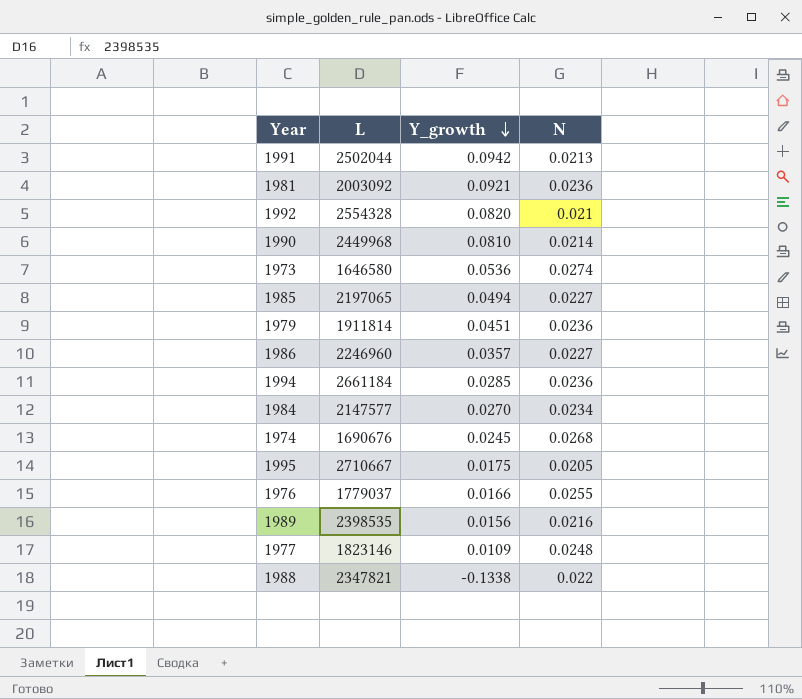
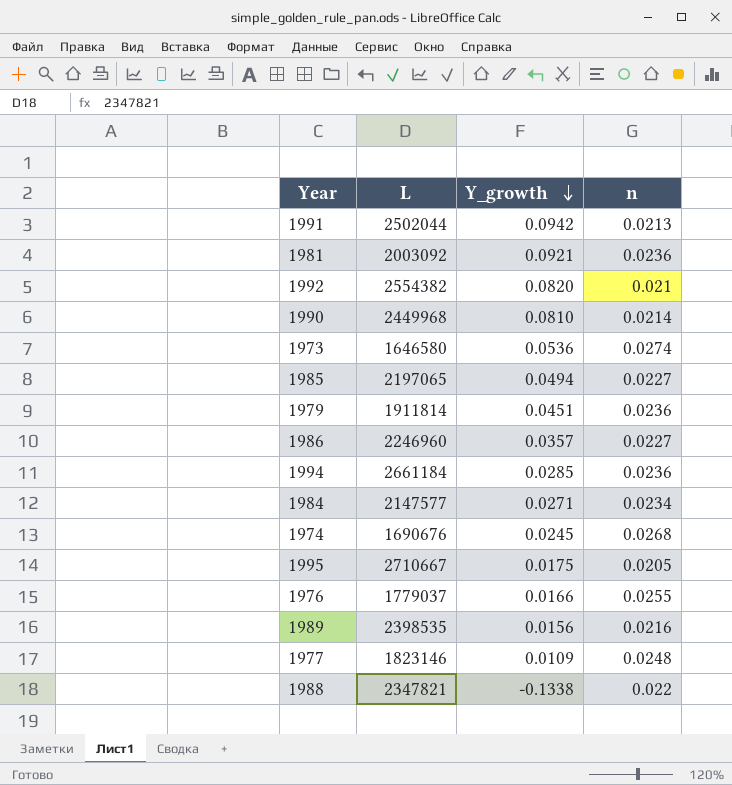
column name: N -> n
1992 | L: 2554328 -> 2554382
1984 | Y_growth: 0.0270 -> 0.0271

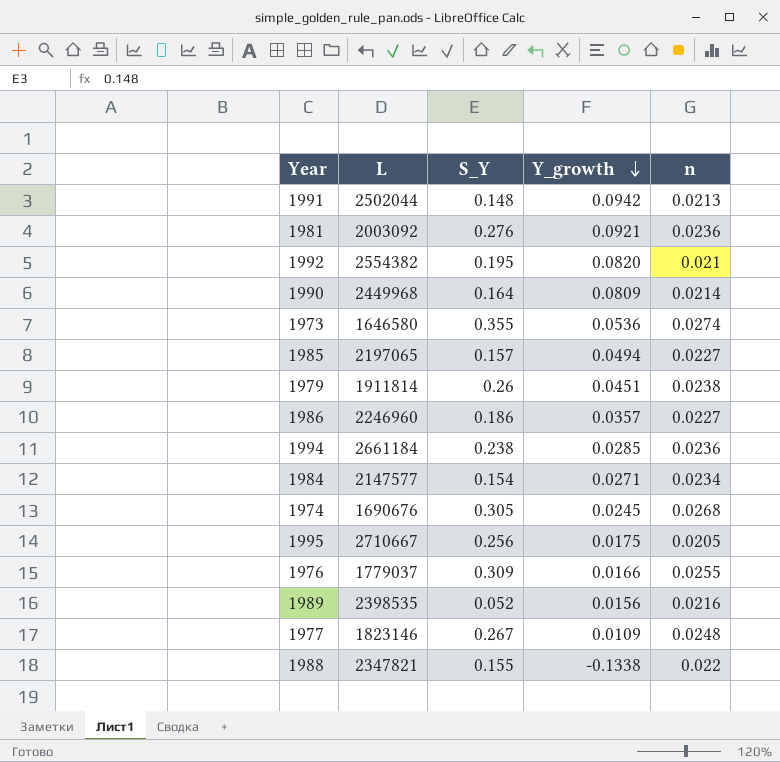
column S_Y | position: none -> 3
1990 | Y_growth: 0.0810 -> 0.0809
1979 | n: 0.0236 -> 0.0238

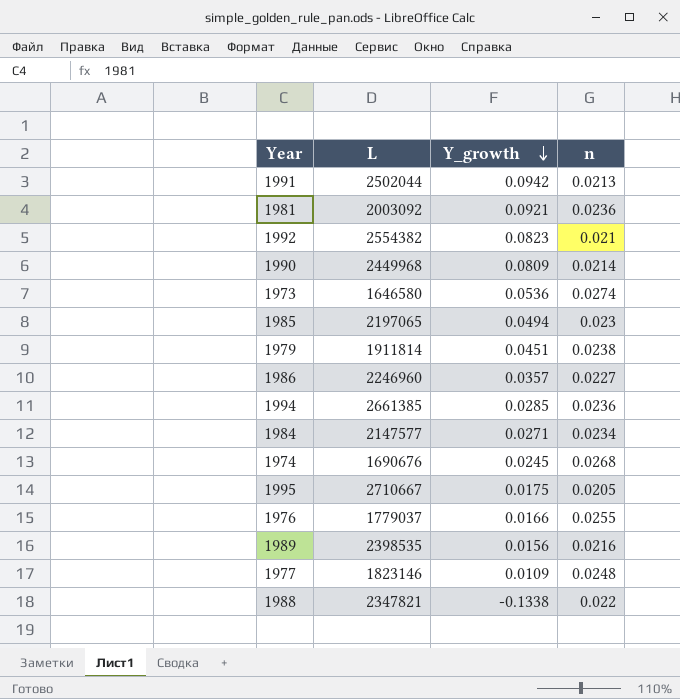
column S_Y | position: 3 -> none
1992 | Y_growth: 0.0820 -> 0.0823
1985 | n: 0.0227 -> 0.023
1994 | L: 2661184 -> 2661385

